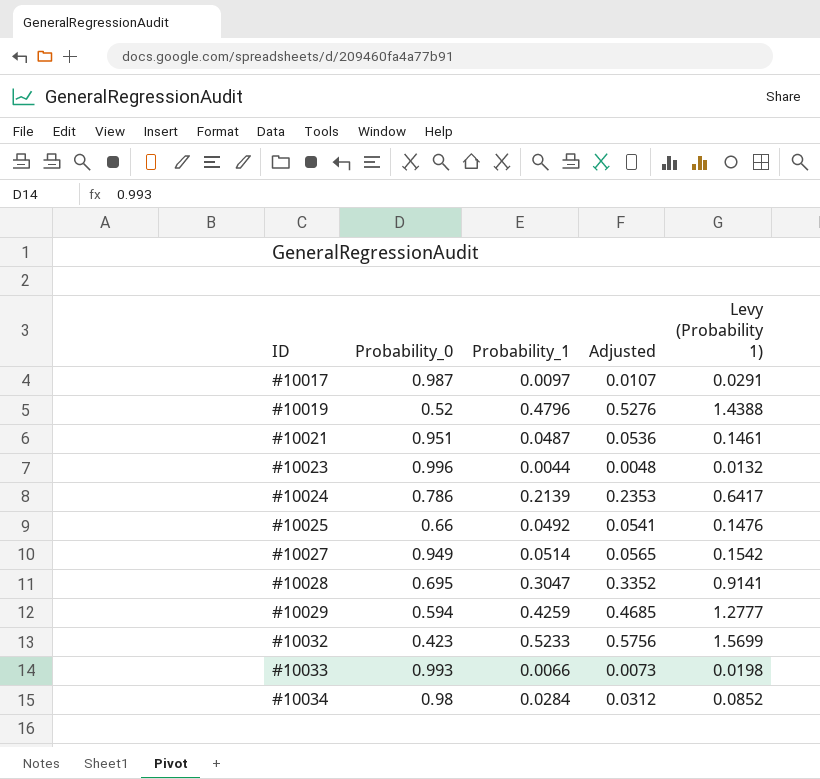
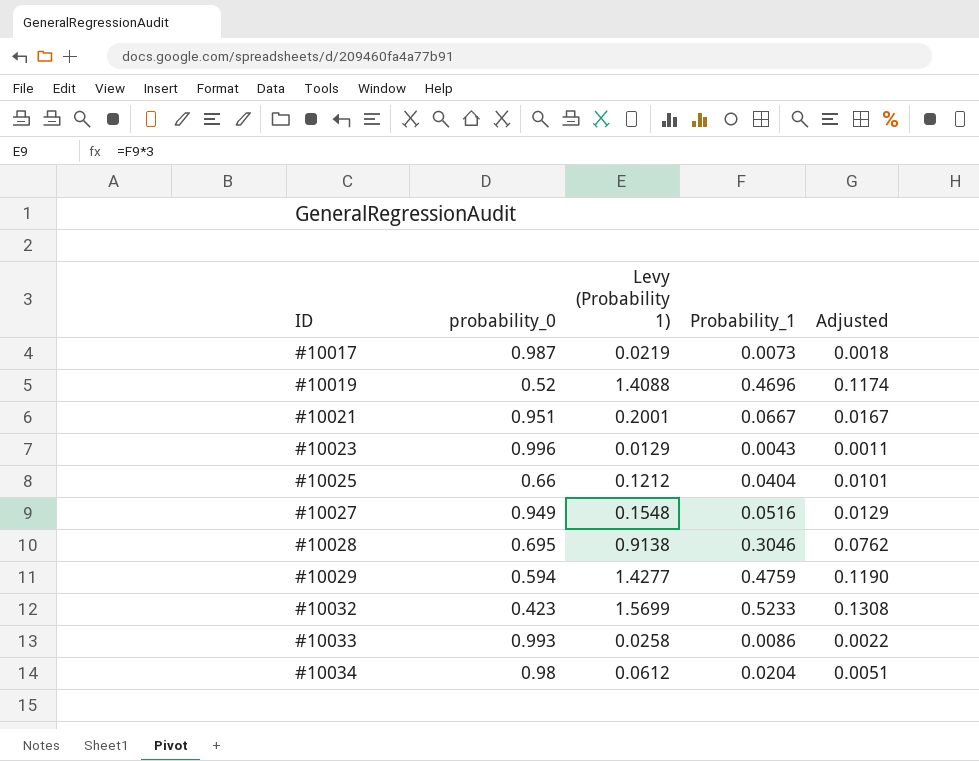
column name: Probability_0 -> probability_0
column Levy (Probability 1) | position: 5 -> 3
column Adjusted | formula: [Probability_1] * 1.1 -> [Probability_1] * 0.25
row #10024: 0.786 | 0.2139 | 0.2353 | 0.6417 -> none
#10017 | Levy (Probability 1): 0.0291 -> 0.0219
#10017 | Probability_1: 0.0097 -> 0.0073
#10019 | Levy (Probability 1): 1.4388 -> 1.4088
#10019 | Probability_1: 0.4796 -> 0.4696
#10021 | Levy (Probability 1): 0.1461 -> 0.2001
#10021 | Probability_1: 0.0487 -> 0.0667
#10023 | Levy (Probability 1): 0.0132 -> 0.0129
#10023 | Probability_1: 0.0044 -> 0.0043
#10025 | Levy (Probability 1): 0.1476 -> 0.1212
#10025 | Probability_1: 0.0492 -> 0.0404
#10027 | Levy (Probability 1): 0.1542 -> 0.1548
#10027 | Probability_1: 0.0514 -> 0.0516
#10028 | Levy (Probability 1): 0.9141 -> 0.9138
#10028 | Probability_1: 0.3047 -> 0.3046
#10029 | Levy (Probability 1): 1.2777 -> 1.4277
#10029 | Probability_1: 0.4259 -> 0.4759
#10033 | Levy (Probability 1): 0.0198 -> 0.0258
#10033 | Probability_1: 0.0066 -> 0.0086
#10034 | Levy (Probability 1): 0.0852 -> 0.0612
#10034 | Probability_1: 0.0284 -> 0.0204

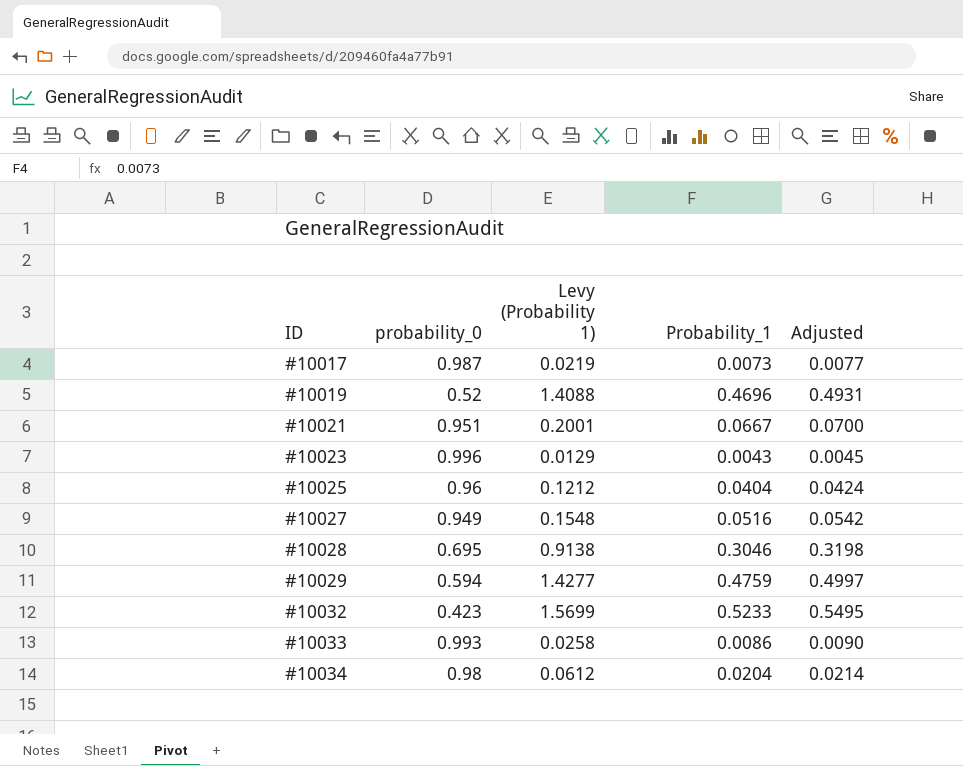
column Adjusted | formula: [Probability_1] * 0.25 -> [Probability_1] * 1.05
#10025 | probability_0: 0.66 -> 0.96

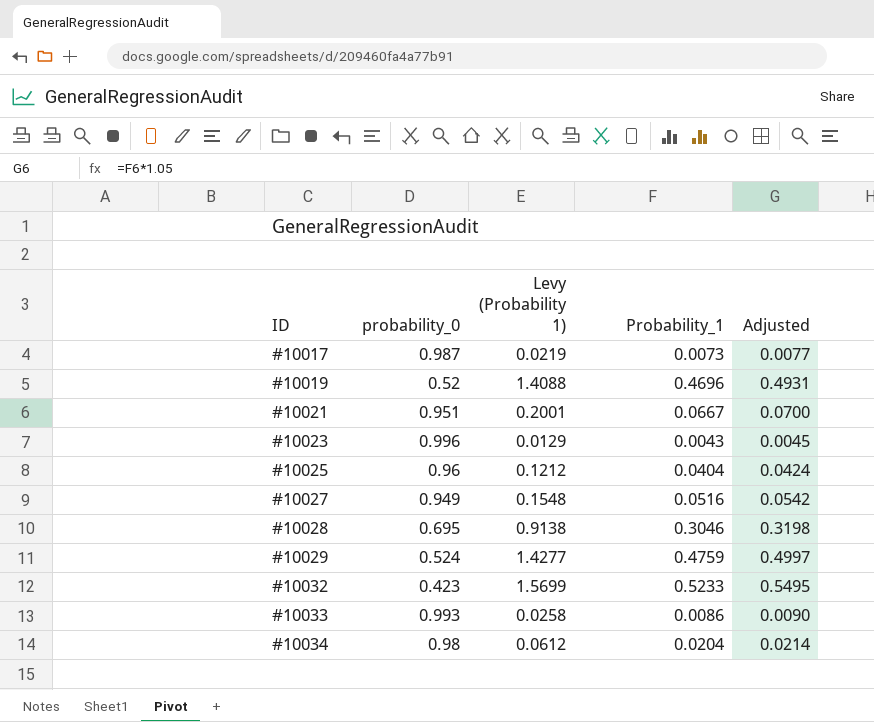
#10029 | probability_0: 0.594 -> 0.524

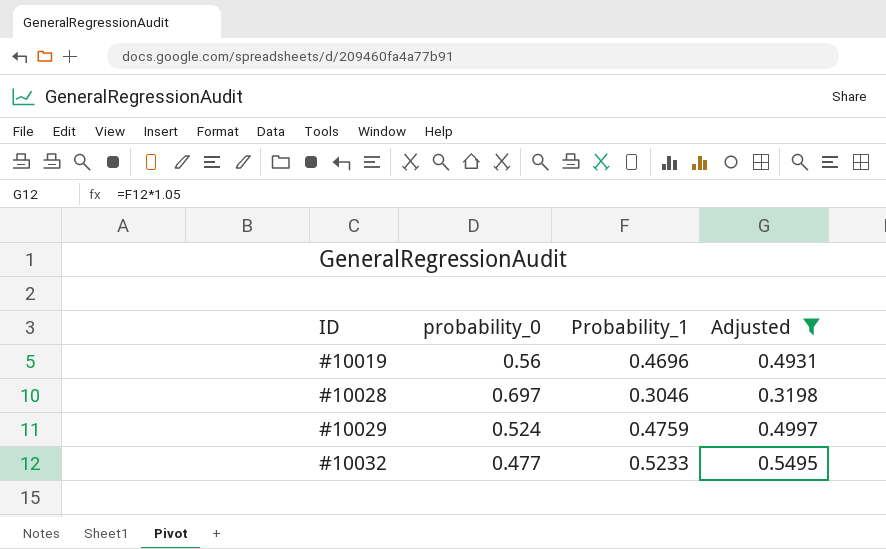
filter: none -> Adjusted >= 0.3198
column Levy (Probability 1) | formula: [Probability_1] * 3 -> none
#10019 | probability_0: 0.52 -> 0.56
#10028 | probability_0: 0.695 -> 0.697
#10032 | probability_0: 0.423 -> 0.477

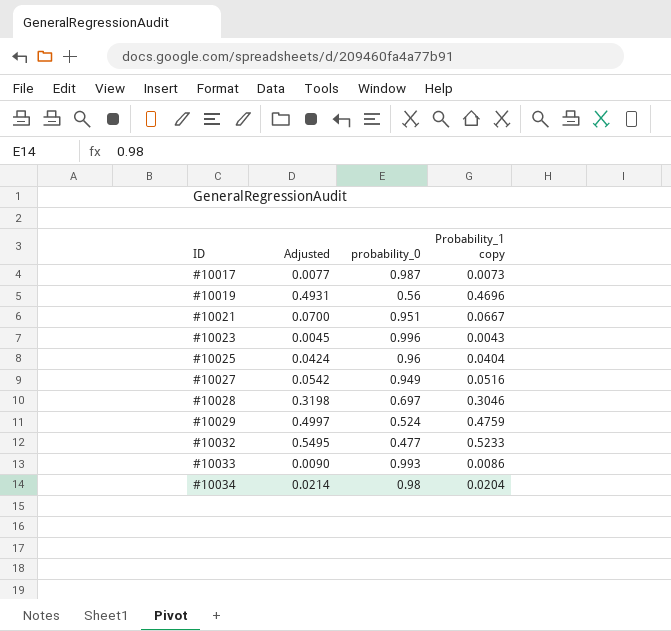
filter: Adjusted >= 0.3198 -> none
column Adjusted | position: 4 -> 2
column name: Probability_1 -> Probability_1 copy

